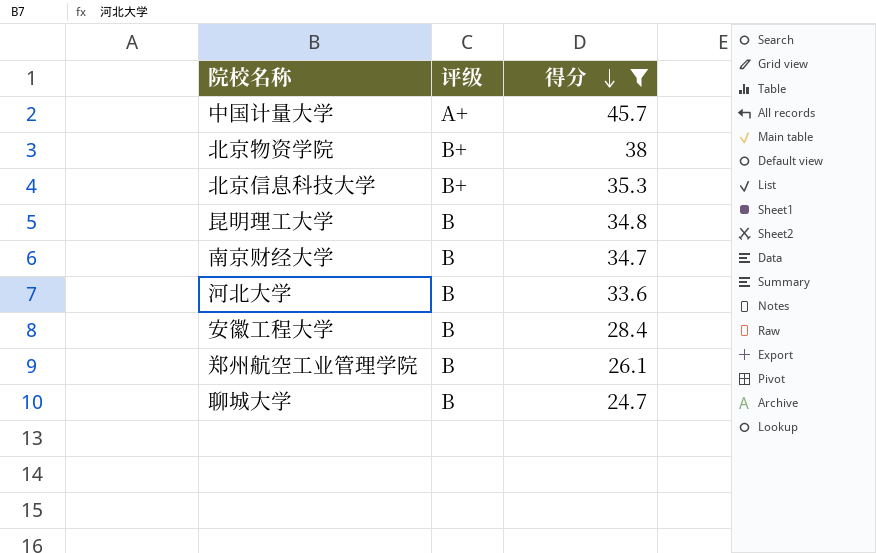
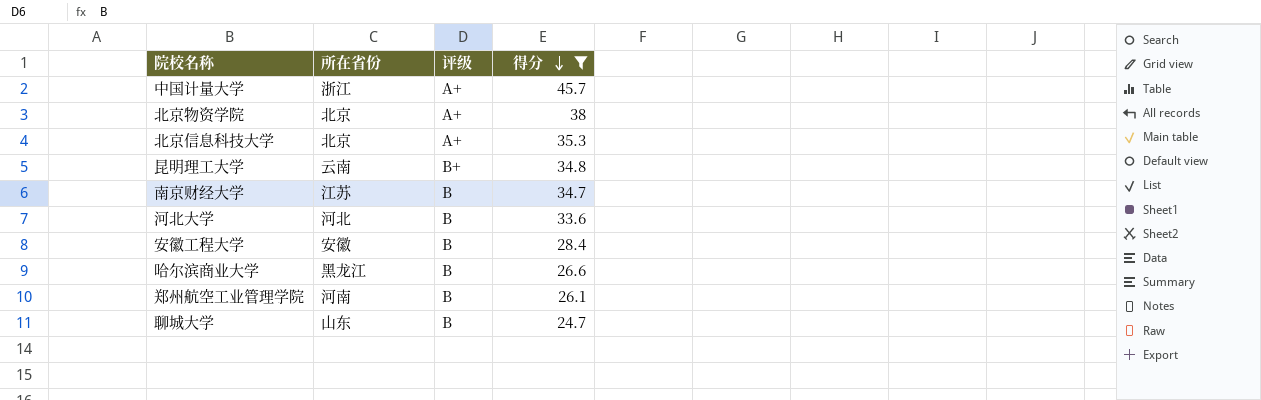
column 所在省份 | position: none -> 2
北京物资学院 | 评级: B+ -> A+
北京信息科技大学 | 评级: B+ -> A+
昆明理工大学 | 评级: B -> B+
row 哈尔滨商业大学: none -> 黑龙江 | B | 26.6

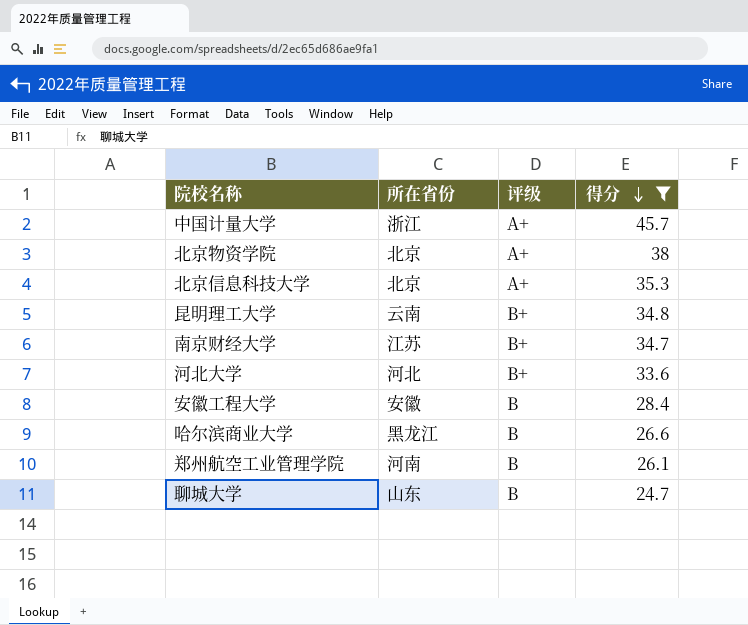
南京财经大学 | 评级: B -> B+
河北大学 | 评级: B -> B+

